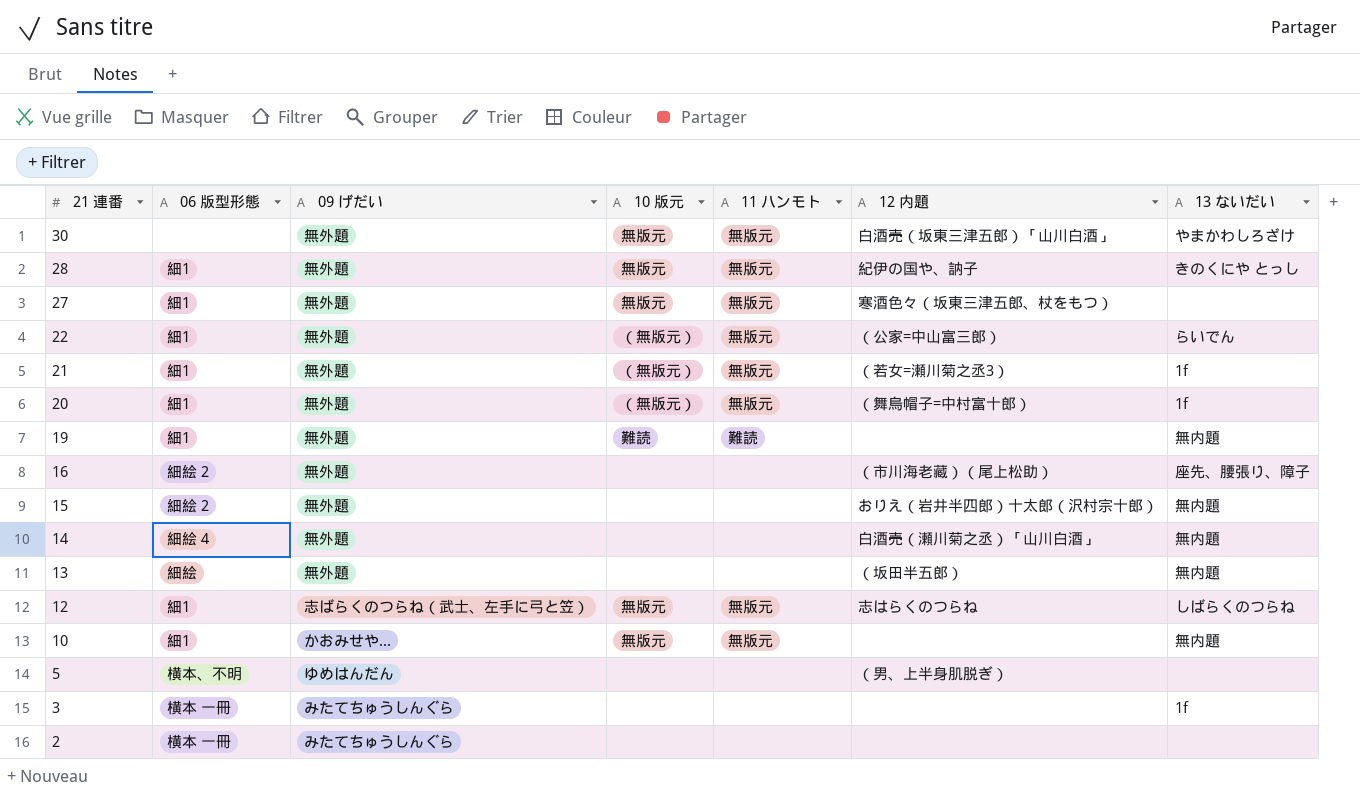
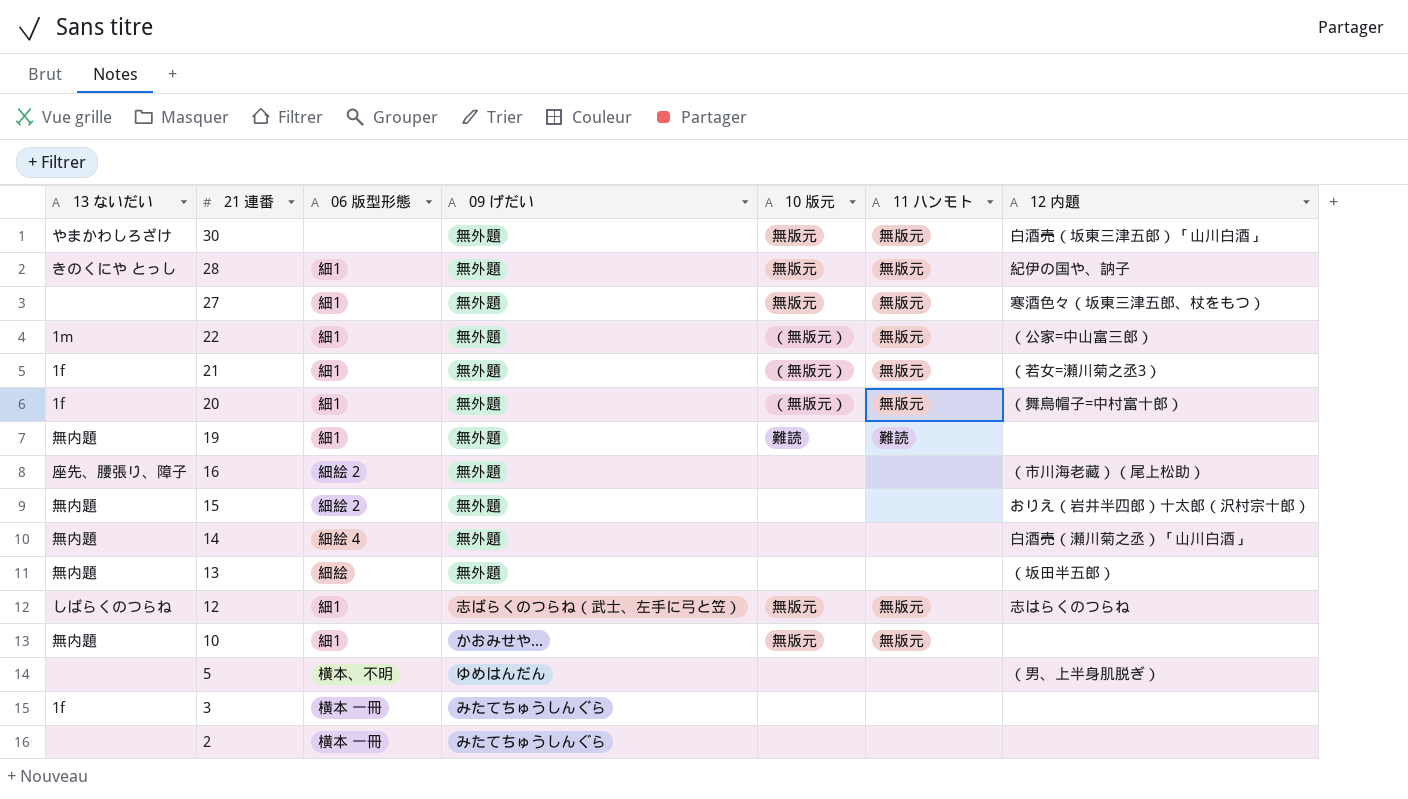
column 13 ないだい | position: 7 -> 1
22 | 13 ないだい: らいでん -> 1m

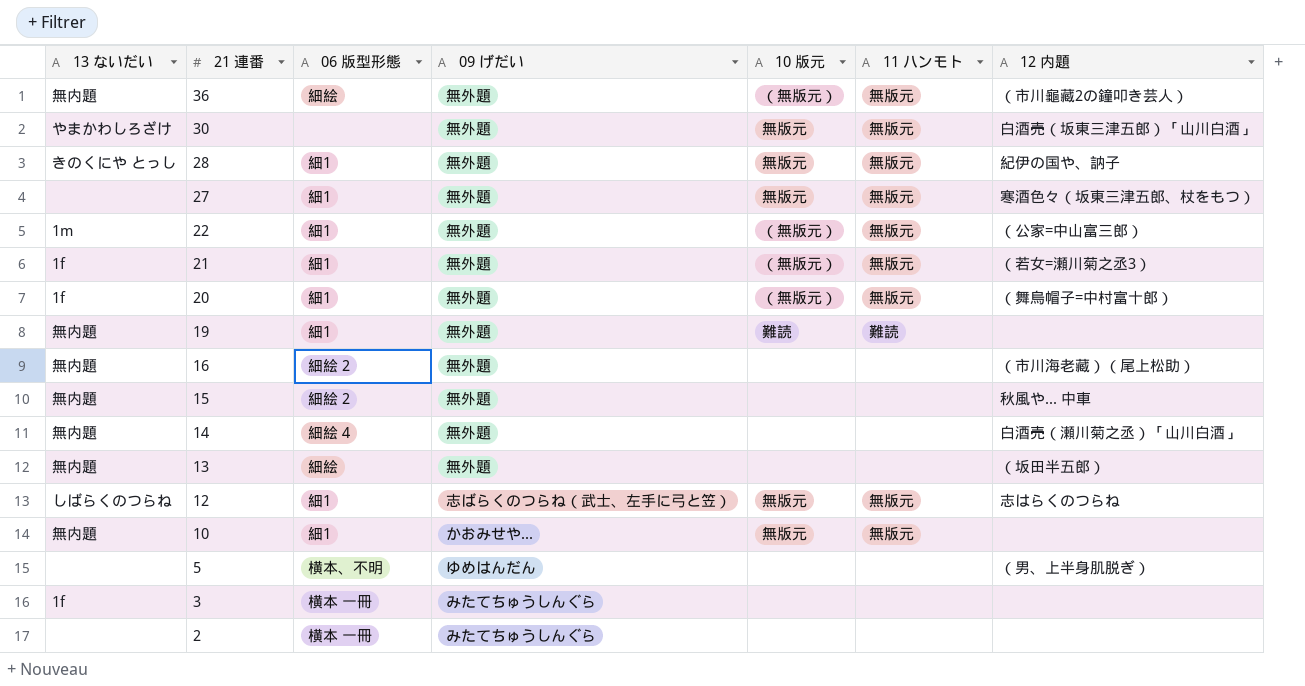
row 36: none -> 無内題 | 細絵 | 無外題 | （無版元） | 無版元 | （市川龜藏2の鐘叩き芸人）
16 | 13 ないだい: 座先、腰張り、障子 -> 無内題
15 | 12 内題: おりえ（岩井半四郎）十太郎（沢村宗十郎） -> 秋風や... 中車

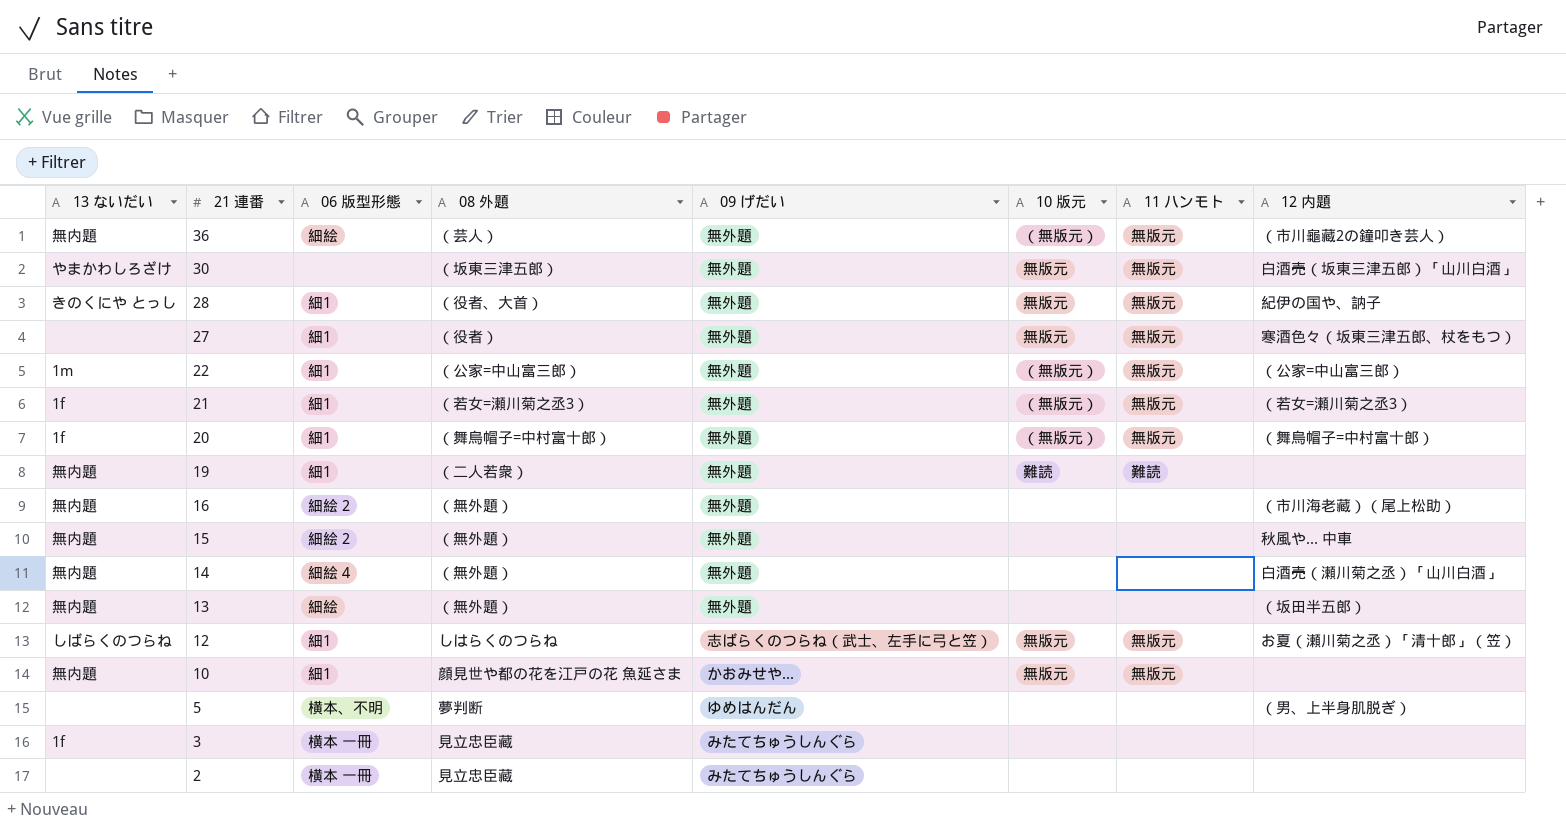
column 08 外題 | position: none -> 4
12 | 12 内題: 志はらくのつらね -> お夏（瀬川菊之丞）「清十郎」（笠）

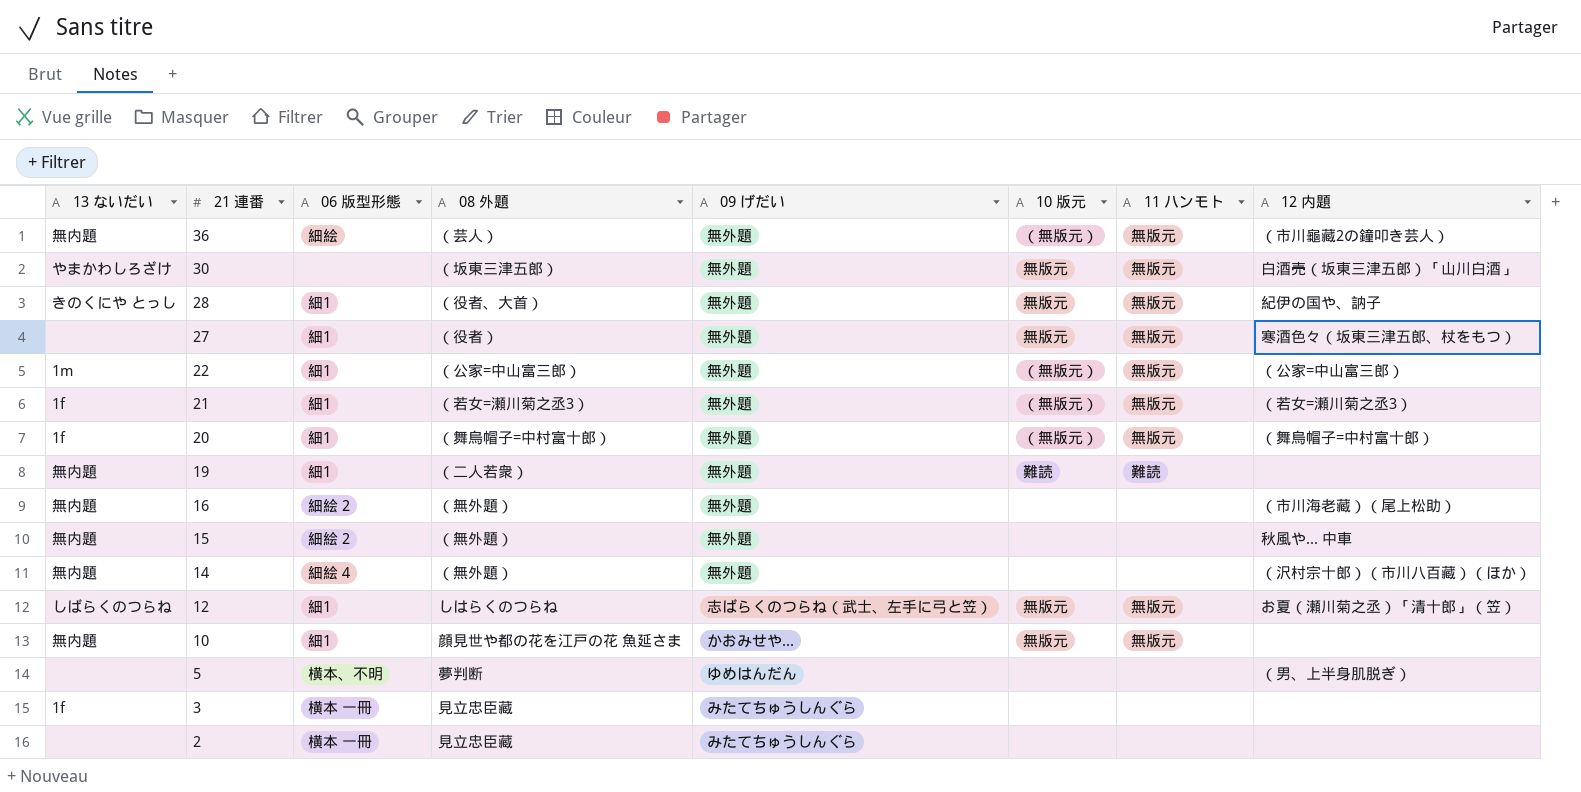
row 13: 無内題 | 細絵 | （無外題） | 無外題 | none | none | （坂田半五郎） -> none
14 | 12 内題: 白酒売（瀬川菊之丞）「山川白酒」 -> （沢村宗十郎）（市川八百藏）（ほか）

